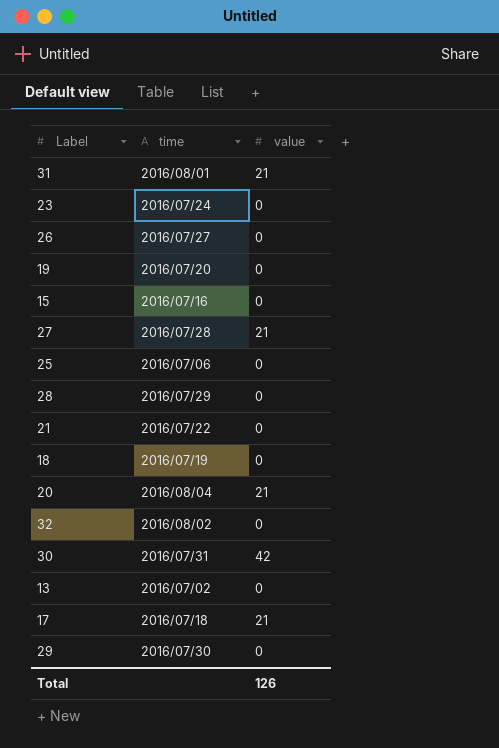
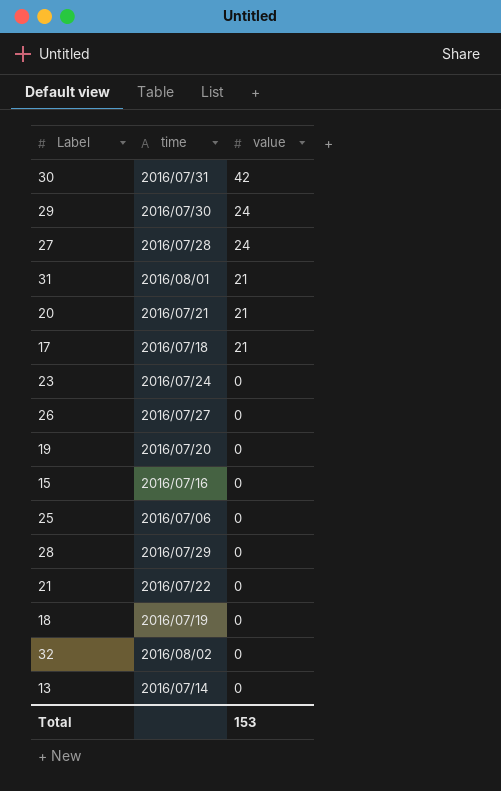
row order: none -> value descending
29 | value: 0 -> 24
27 | value: 21 -> 24
20 | time: 2016/08/04 -> 2016/07/21
13 | time: 2016/07/02 -> 2016/07/14
Total | value: 126 -> 153

